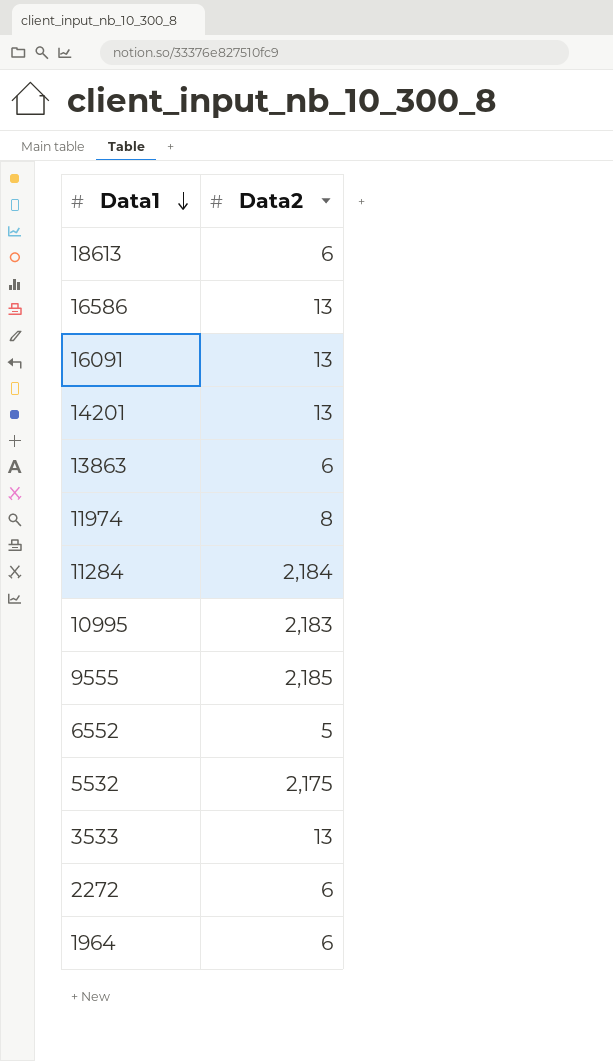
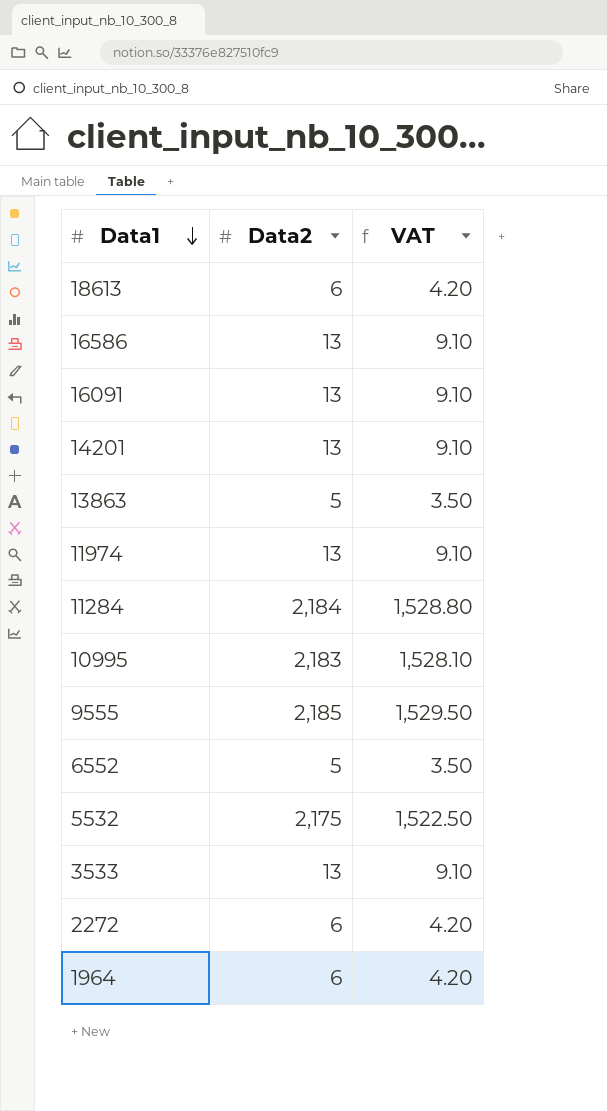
column VAT | formula: none -> [Data2] * 0.7
13863 | Data2: 6 -> 5
11974 | Data2: 8 -> 13

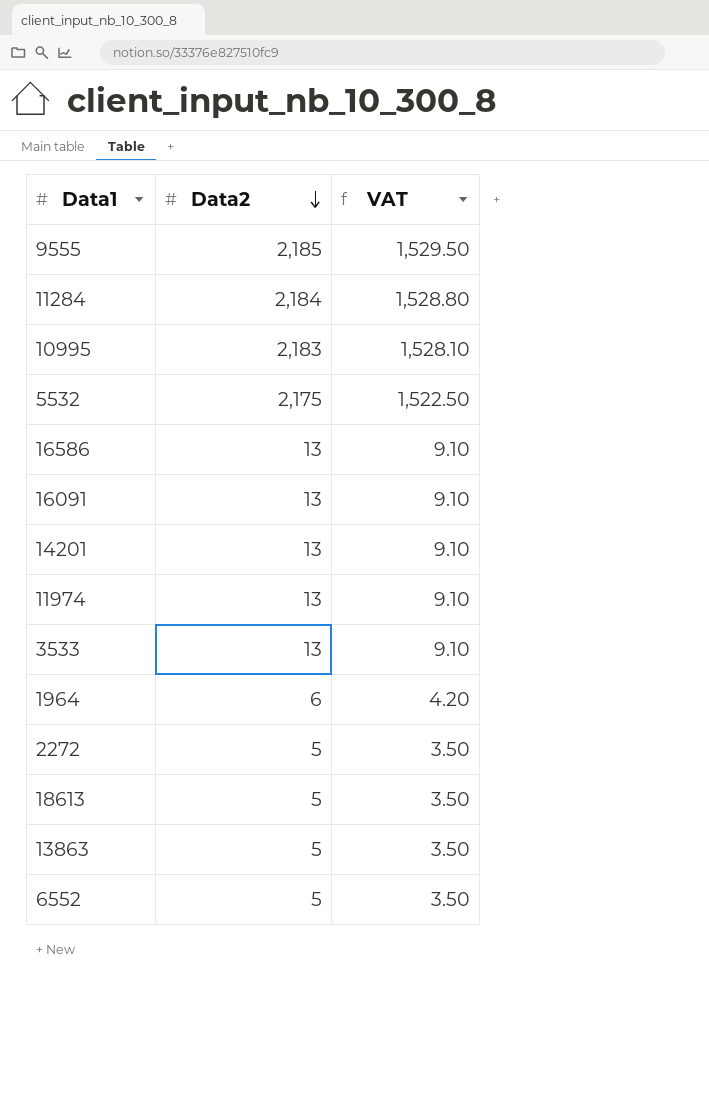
row order: Data1 descending -> Data2 descending
2272 | Data2: 6 -> 5
2272 | VAT: 4.20 -> 3.50
18613 | Data2: 6 -> 5
18613 | VAT: 4.20 -> 3.50

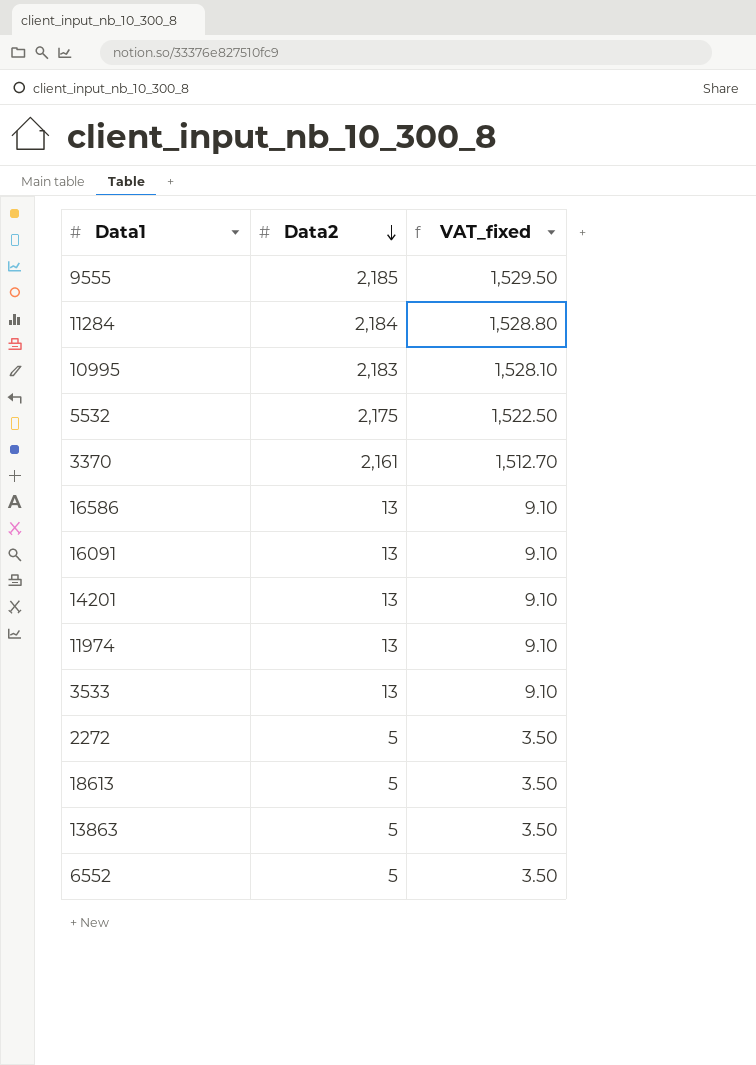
column name: VAT -> VAT_fixed
row 1964: 6 | 4.20 -> none
row 3370: none -> 2,161 | 1,512.70

